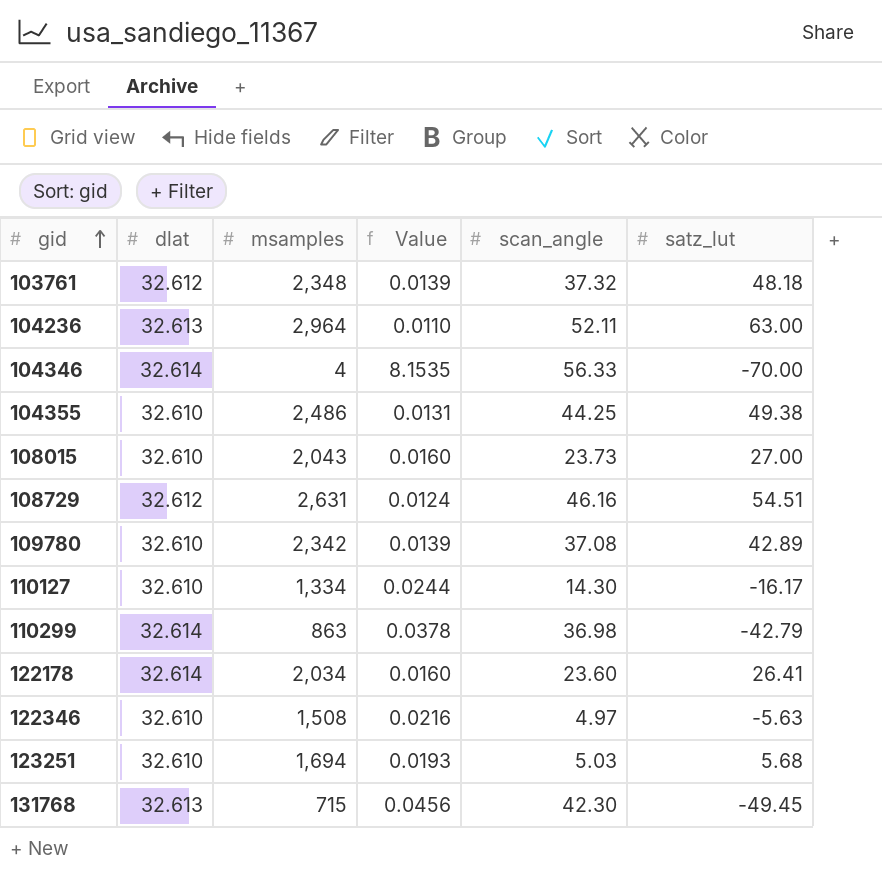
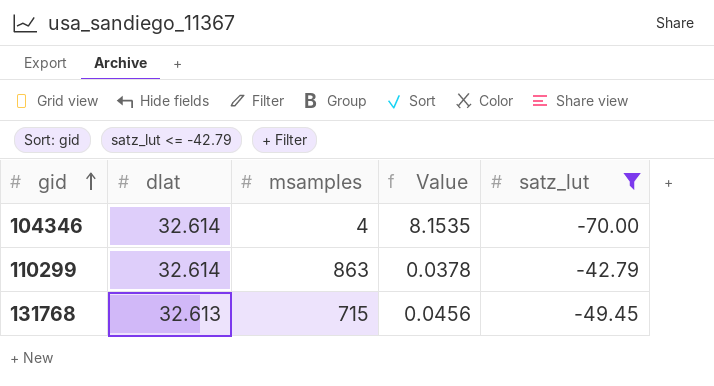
filter: none -> satz_lut <= -42.79
column scan_angle | position: 5 -> none

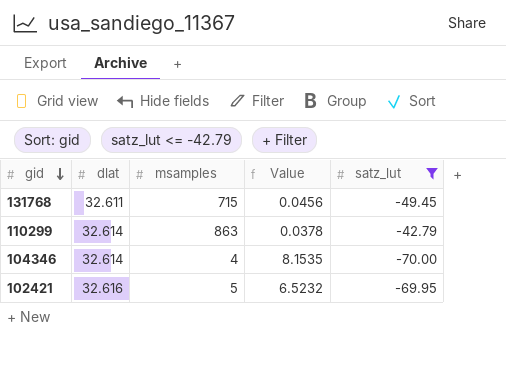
row order: gid ascending -> gid descending
131768 | dlat: 32.613 -> 32.611
row 102421: none -> 32.616 | 5 | 6.5232 | -69.95

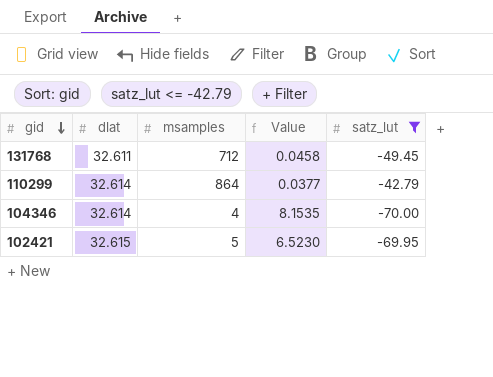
131768 | msamples: 715 -> 712
131768 | Value: 0.0456 -> 0.0458
110299 | msamples: 863 -> 864
110299 | Value: 0.0378 -> 0.0377
102421 | dlat: 32.616 -> 32.615
102421 | Value: 6.5232 -> 6.5230

